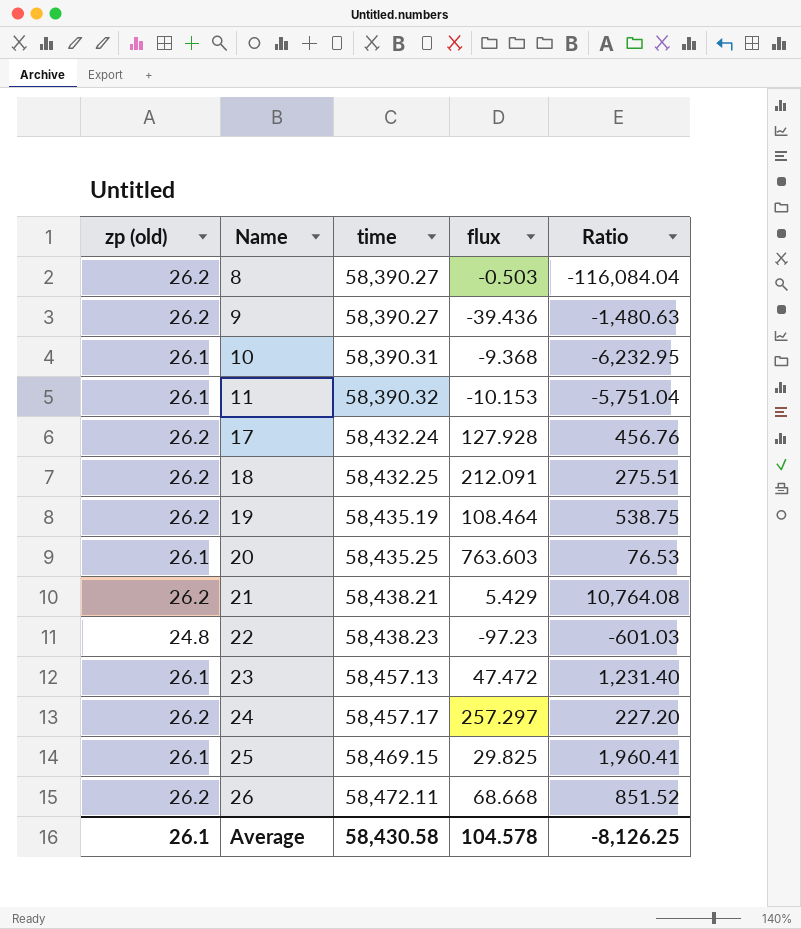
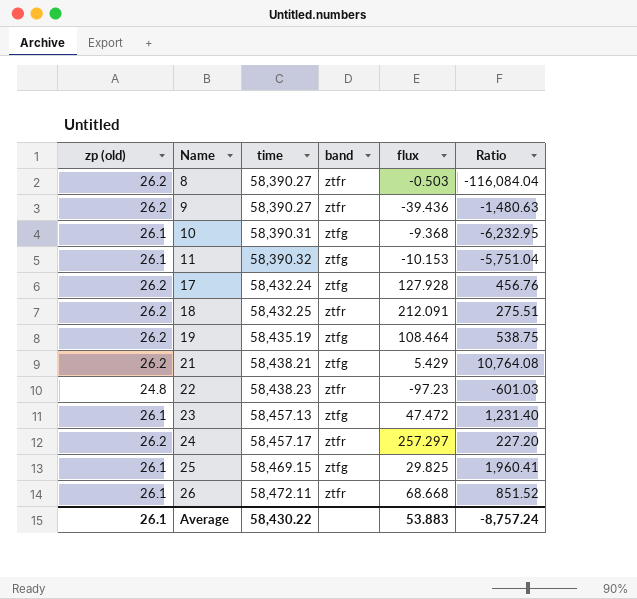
column band | position: none -> 4
row 20: 26.1 | 58,435.25 | 763.603 | 76.53 -> none
26 | zp (old): 26.2 -> 26.1
Average | time: 58,430.58 -> 58,430.22
Average | flux: 104.578 -> 53.883
Average | Ratio: -8,126.25 -> -8,757.24

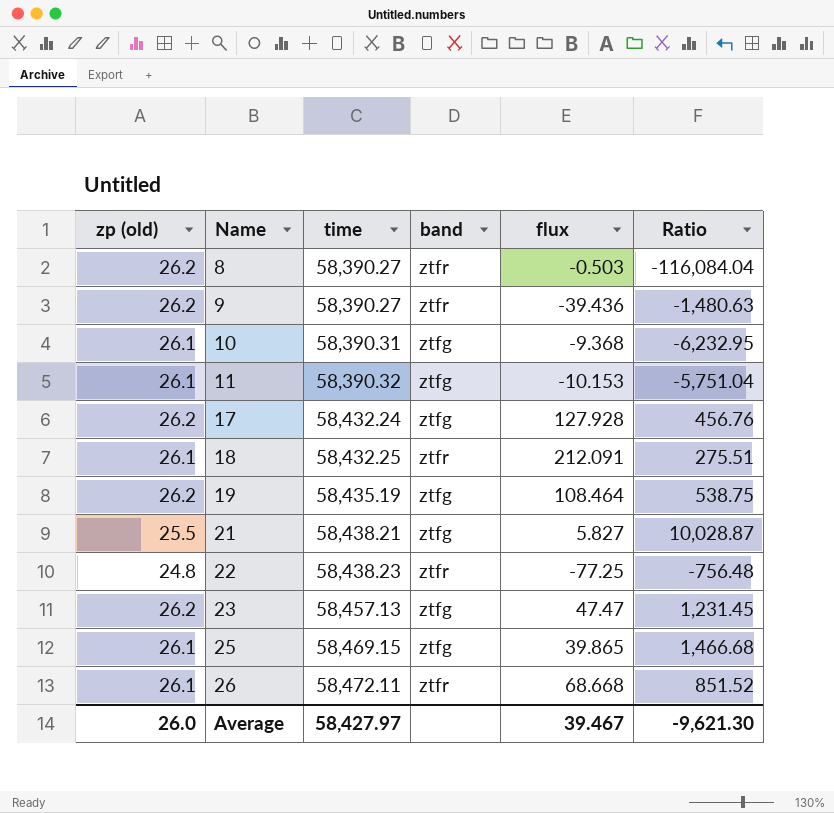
row 24: 26.2 | 58,457.17 | ztfr | 257.297 | 227.20 -> none
18 | zp (old): 26.2 -> 26.1
21 | zp (old): 26.2 -> 25.5
21 | flux: 5.429 -> 5.827
21 | Ratio: 10,764.08 -> 10,028.87
22 | flux: -97.23 -> -77.25
22 | Ratio: -601.03 -> -756.48
23 | zp (old): 26.1 -> 26.2
23 | flux: 47.472 -> 47.47
23 | Ratio: 1,231.40 -> 1,231.45
25 | flux: 29.825 -> 39.865
25 | Ratio: 1,960.41 -> 1,466.68
Average | zp (old): 26.1 -> 26.0
Average | time: 58,430.22 -> 58,427.97
Average | flux: 53.883 -> 39.467
Average | Ratio: -8,757.24 -> -9,621.30

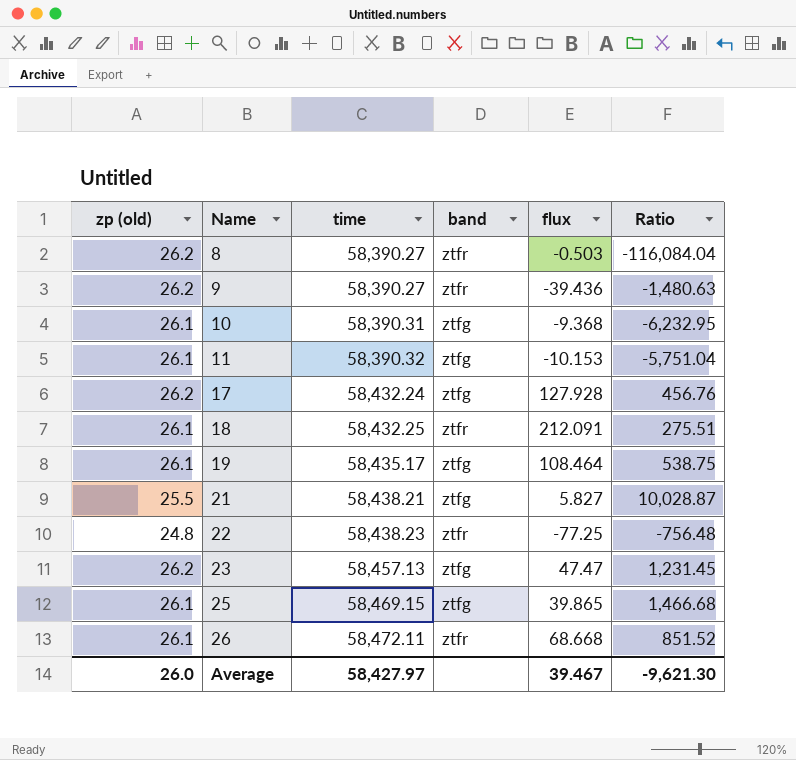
19 | zp (old): 26.2 -> 26.1
19 | time: 58,435.19 -> 58,435.17

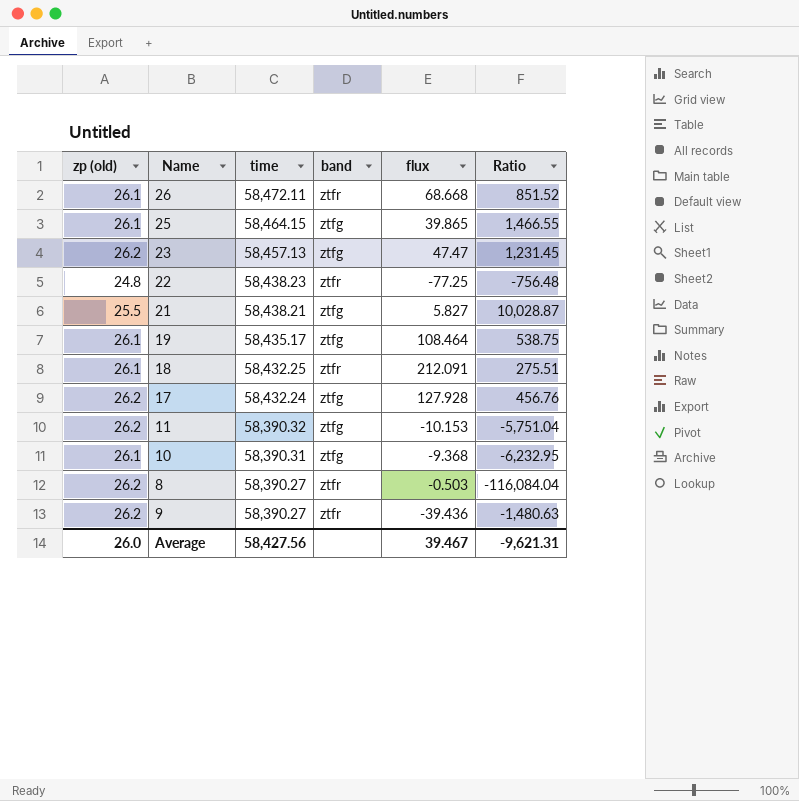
row order: Name ascending -> time descending
25 | time: 58,469.15 -> 58,464.15
25 | Ratio: 1,466.68 -> 1,466.55
11 | zp (old): 26.1 -> 26.2
Average | time: 58,427.97 -> 58,427.56
Average | Ratio: -9,621.30 -> -9,621.31

